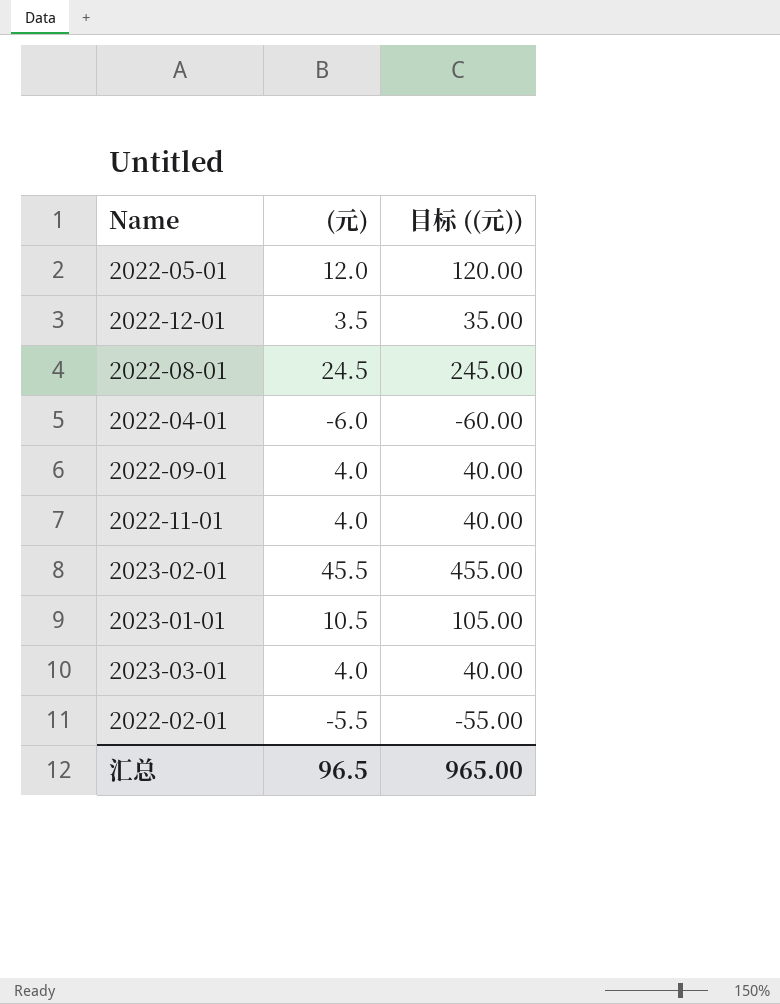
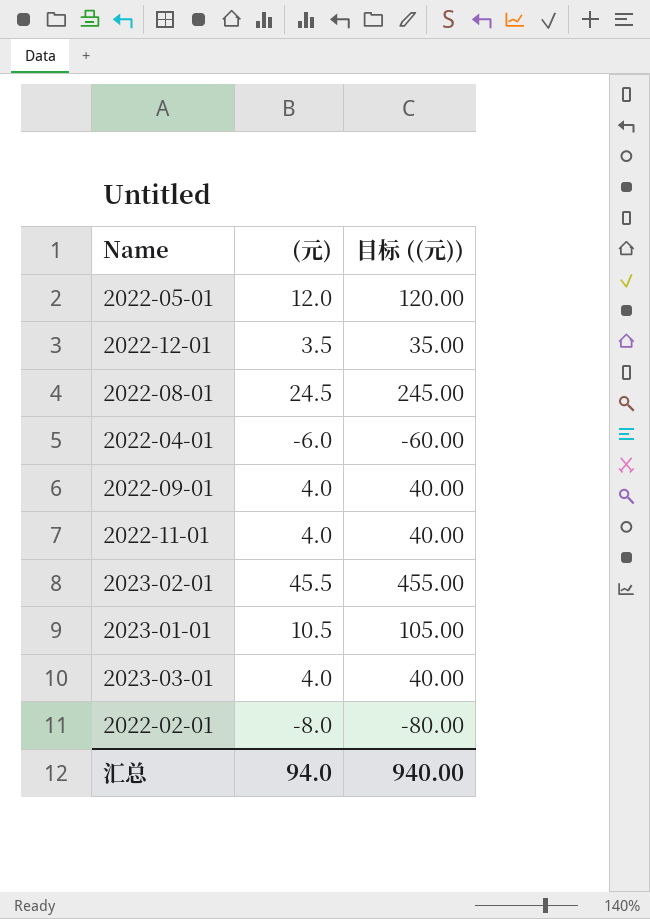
2022-02-01 | (元): -5.5 -> -8.0
2022-02-01 | 目标 ((元)): -55.00 -> -80.00
汇总 | (元): 96.5 -> 94.0
汇总 | 目标 ((元)): 965.00 -> 940.00

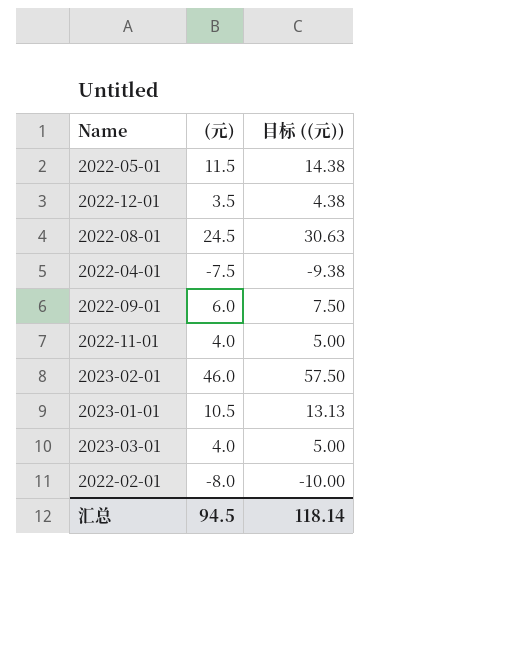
column 目标 ((元)) | formula: [(元)] * 10 -> [(元)] * 1.25
2022-05-01 | (元): 12.0 -> 11.5
2022-04-01 | (元): -6.0 -> -7.5
2022-09-01 | (元): 4.0 -> 6.0
2023-02-01 | (元): 45.5 -> 46.0
汇总 | (元): 94.0 -> 94.5
汇总 | 目标 ((元)): 940.00 -> 118.14

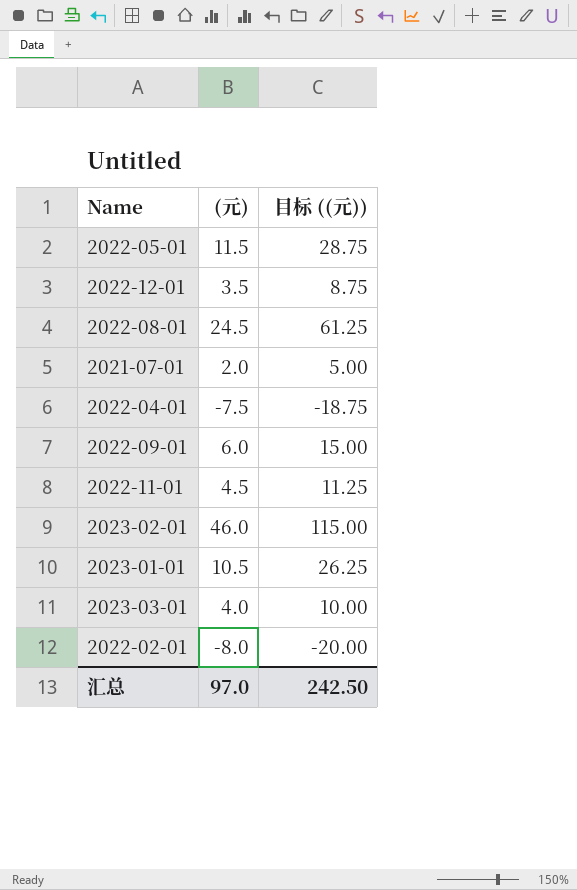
column 目标 ((元)) | formula: [(元)] * 1.25 -> [(元)] * 2.5
row 2021-07-01: none -> 2.0 | 5.00
2022-11-01 | (元): 4.0 -> 4.5
汇总 | (元): 94.5 -> 97.0
汇总 | 目标 ((元)): 118.14 -> 242.50

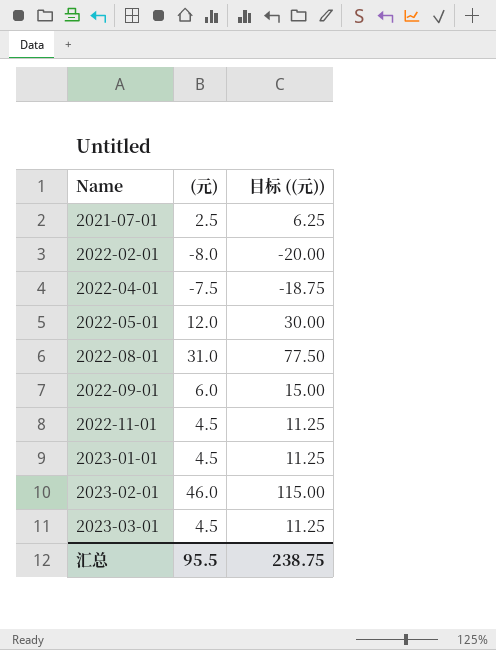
row order: none -> Name ascending
row 2022-12-01: 3.5 | 8.75 -> none
2021-07-01 | (元): 2.0 -> 2.5
2021-07-01 | 目标 ((元)): 5.00 -> 6.25
2022-05-01 | (元): 11.5 -> 12.0
2022-05-01 | 目标 ((元)): 28.75 -> 30.00
2022-08-01 | (元): 24.5 -> 31.0
2022-08-01 | 目标 ((元)): 61.25 -> 77.50
2023-01-01 | (元): 10.5 -> 4.5
2023-01-01 | 目标 ((元)): 26.25 -> 11.25
2023-03-01 | (元): 4.0 -> 4.5
2023-03-01 | 目标 ((元)): 10.00 -> 11.25
汇总 | (元): 97.0 -> 95.5
汇总 | 目标 ((元)): 242.50 -> 238.75

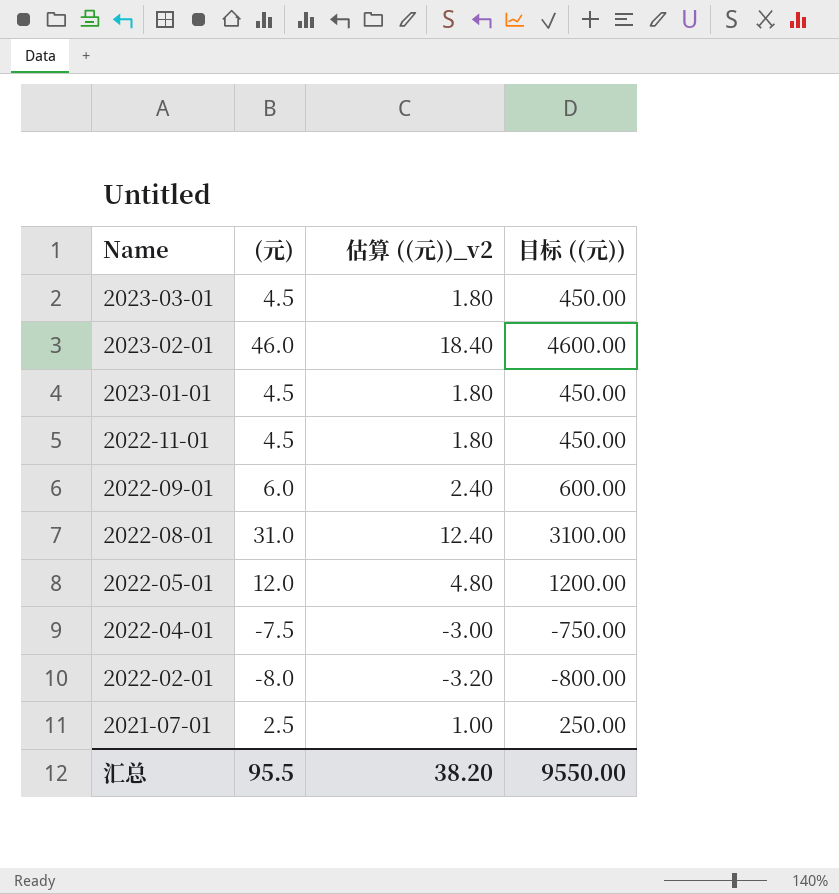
row order: Name ascending -> Name descending
column 估算 ((元))_v2 | formula: none -> [(元)] * 0.4
column 目标 ((元)) | formula: [(元)] * 2.5 -> [(元)] * 100
汇总 | 目标 ((元)): 238.75 -> 9550.00

